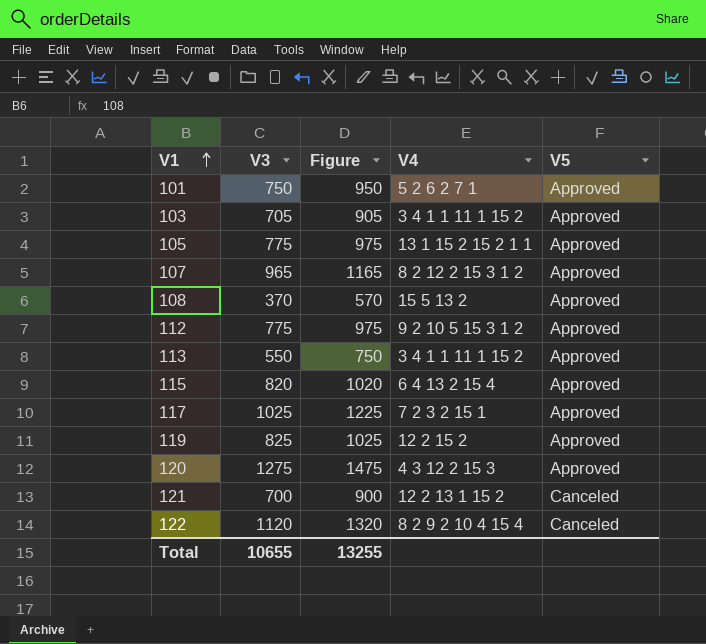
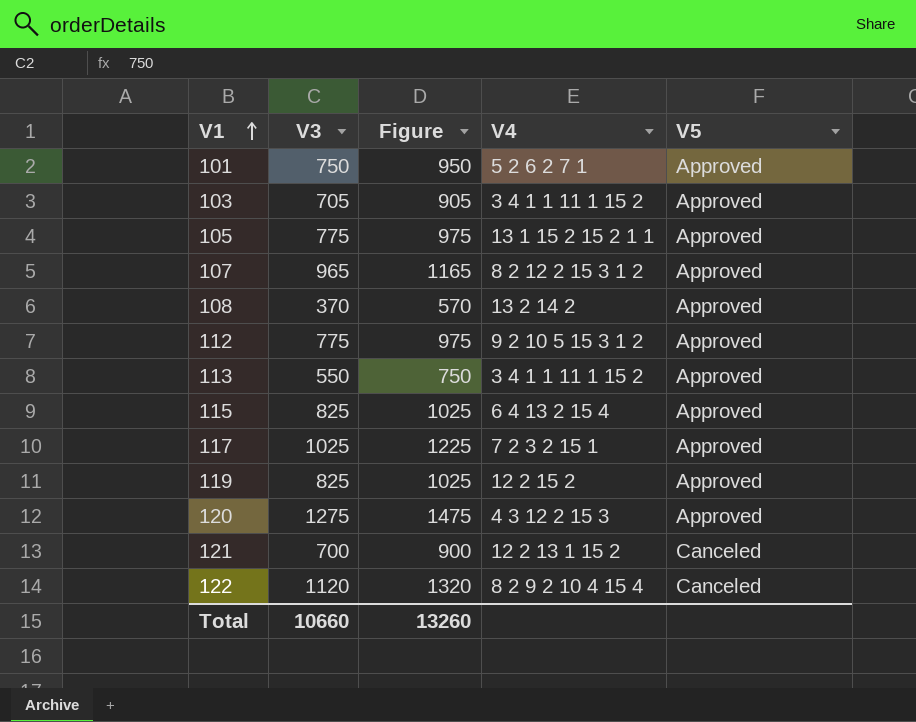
108 | V4: 15 5 13 2 -> 13 2 14 2
115 | V3: 820 -> 825
115 | Figure: 1020 -> 1025
Total | V3: 10655 -> 10660
Total | Figure: 13255 -> 13260

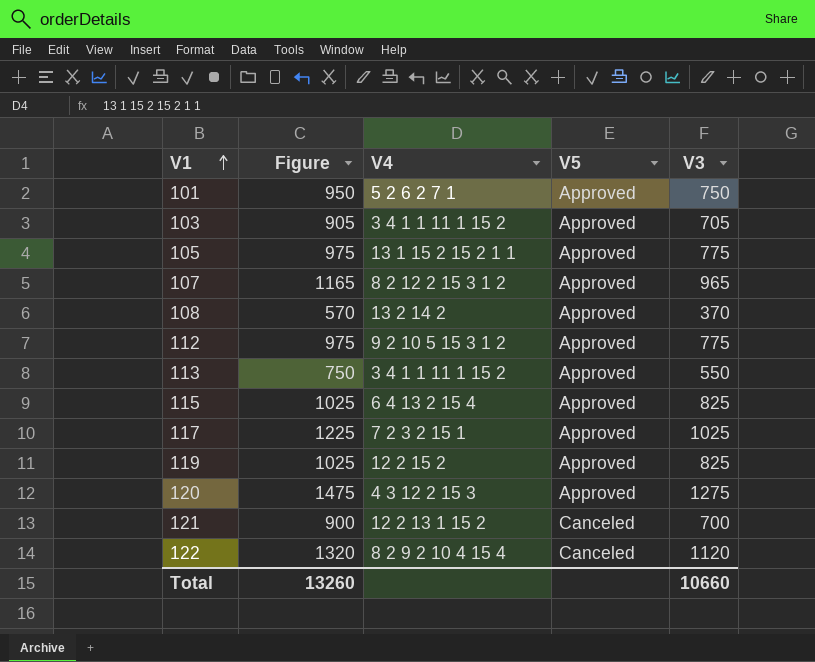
column V3 | position: 2 -> 5

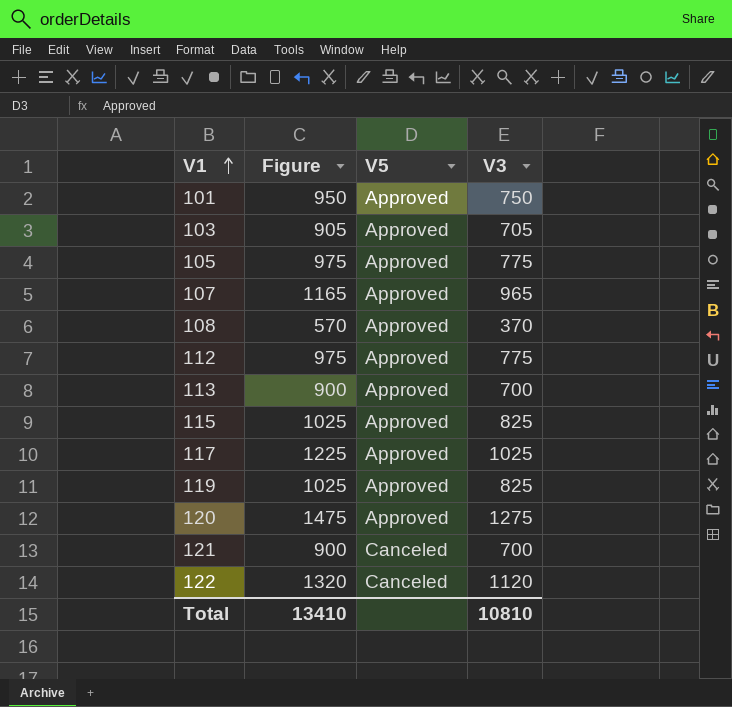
column V4 | position: 3 -> none
113 | Figure: 750 -> 900
113 | V3: 550 -> 700
Total | Figure: 13260 -> 13410
Total | V3: 10660 -> 10810

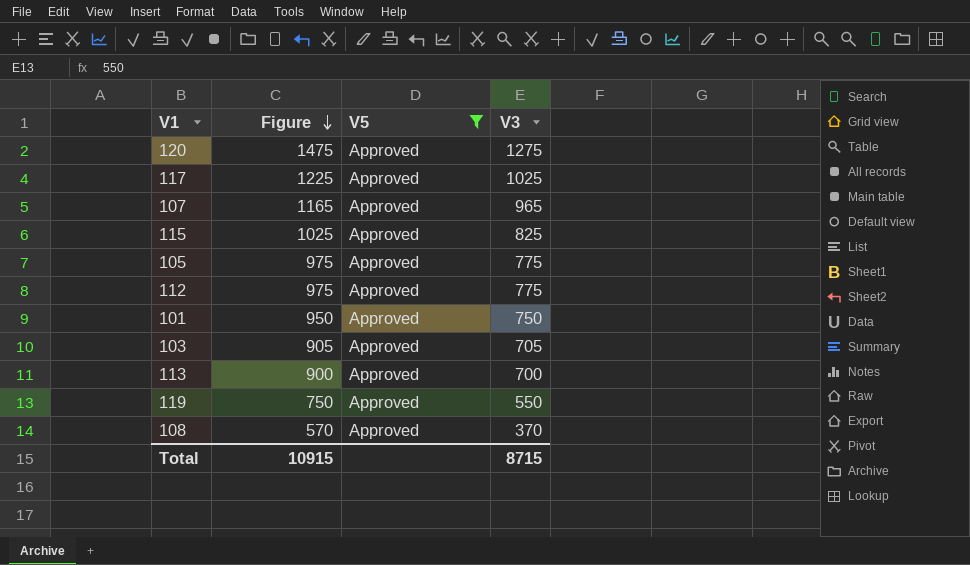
filter: none -> V5 = Approved
row order: V1 ascending -> Figure descending
119 | Figure: 1025 -> 750
119 | V3: 825 -> 550
Total | Figure: 13410 -> 10915
Total | V3: 10810 -> 8715

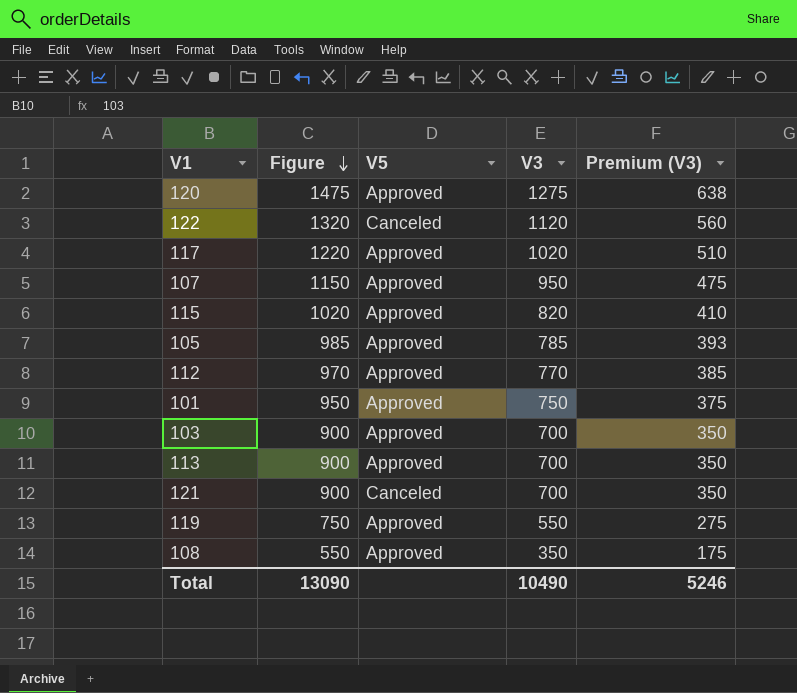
filter: V5 = Approved -> none
column Premium (V3) | formula: none -> [V3] * 0.5
117 | Figure: 1225 -> 1220
117 | V3: 1025 -> 1020
107 | Figure: 1165 -> 1150
107 | V3: 965 -> 950
115 | Figure: 1025 -> 1020
115 | V3: 825 -> 820
105 | Figure: 975 -> 985
105 | V3: 775 -> 785
112 | Figure: 975 -> 970
112 | V3: 775 -> 770
103 | Figure: 905 -> 900
103 | V3: 705 -> 700
108 | Figure: 570 -> 550
108 | V3: 370 -> 350
Total | Figure: 10915 -> 13090
Total | V3: 8715 -> 10490

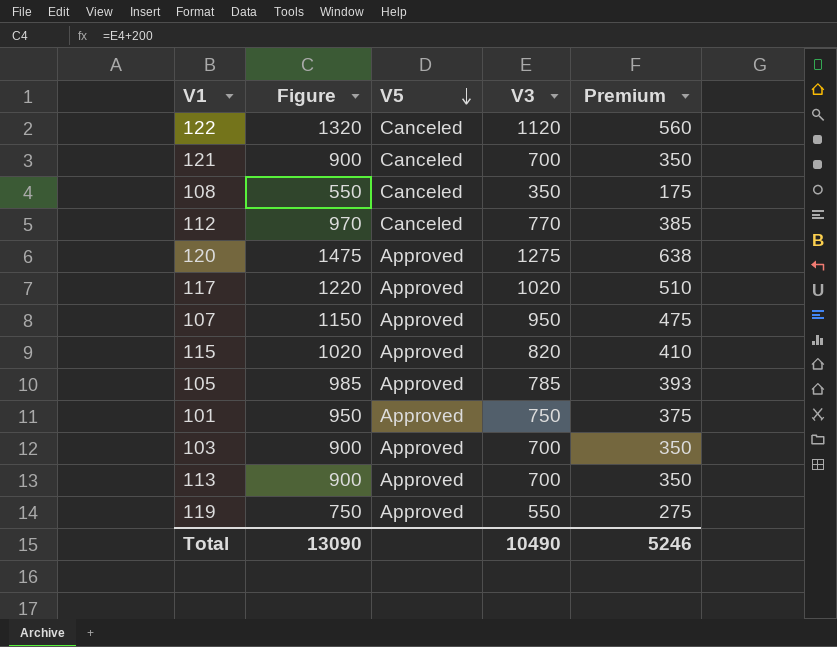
row order: Figure descending -> V5 descending
column name: Premium (V3) -> Premium
108 | V5: Approved -> Canceled
112 | V5: Approved -> Canceled

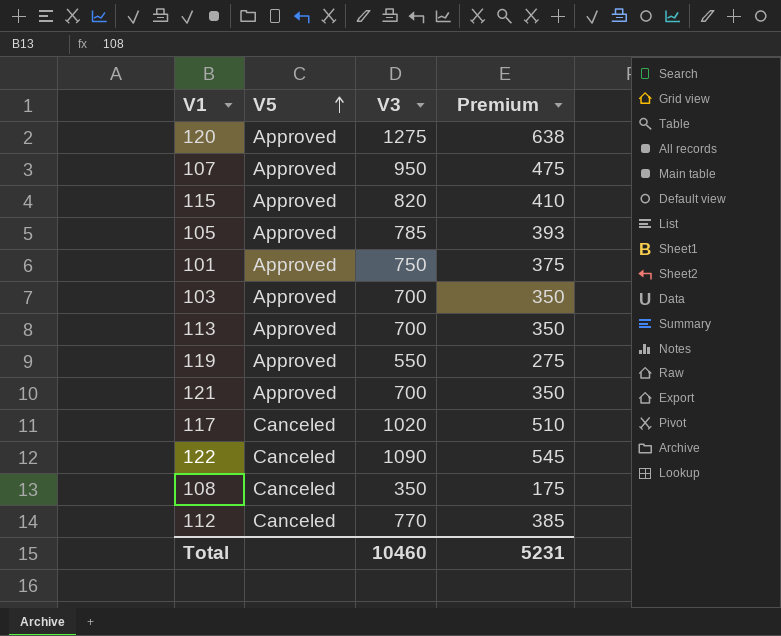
row order: V5 descending -> V5 ascending
column Figure | formula: [V3] + 200 -> none
121 | V5: Canceled -> Approved
117 | V5: Approved -> Canceled
122 | V3: 1120 -> 1090
122 | Premium: 560 -> 545
Total | V3: 10490 -> 10460
Total | Premium: 5246 -> 5231

